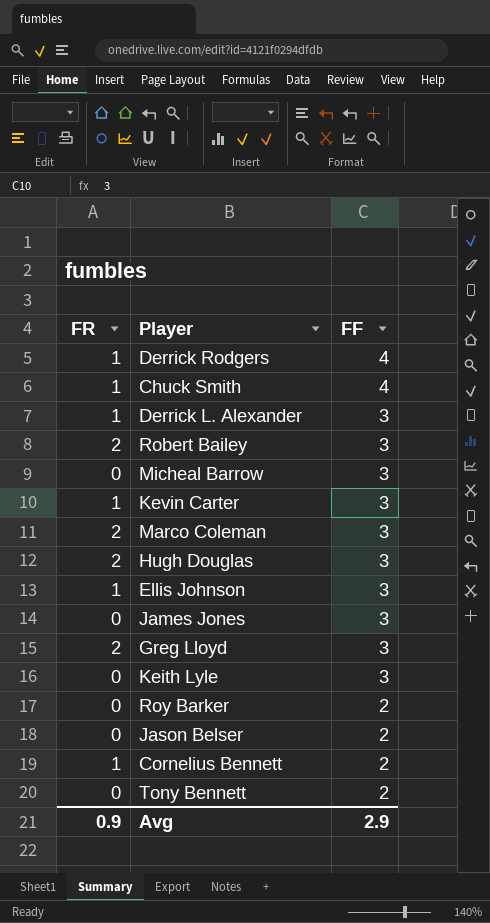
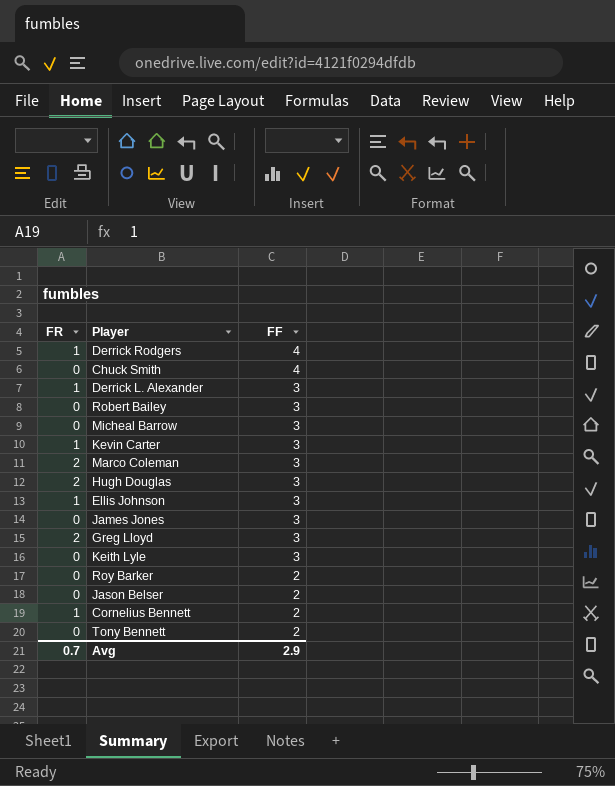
Chuck Smith | FR: 1 -> 0
Robert Bailey | FR: 2 -> 0
Avg | FR: 0.9 -> 0.7

